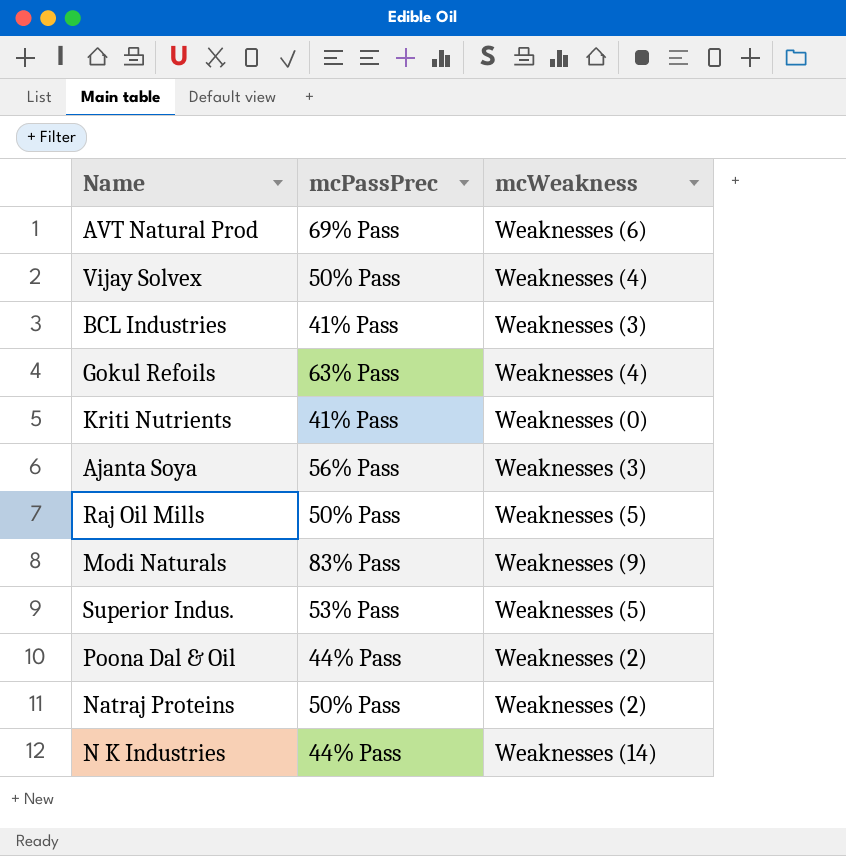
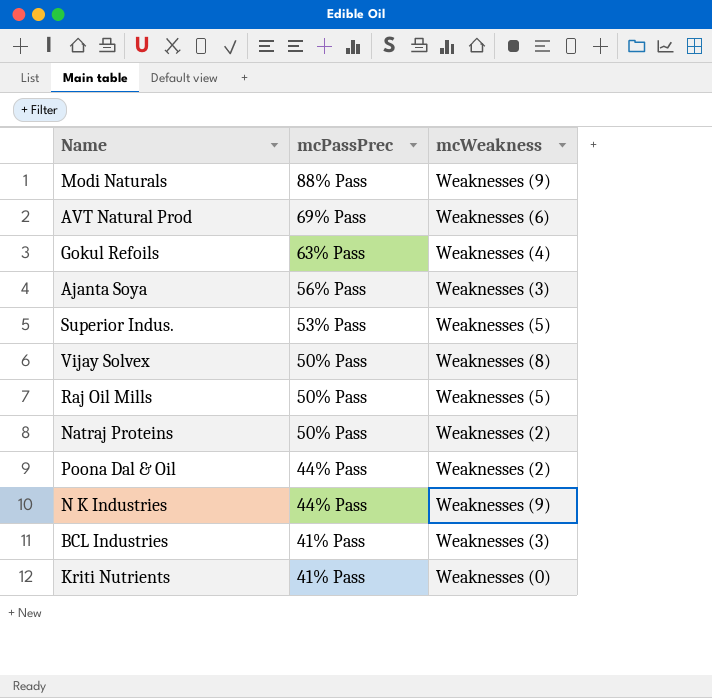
row order: none -> mcPassPrec descending
Modi Naturals | mcPassPrec: 83% Pass -> 88% Pass
Vijay Solvex | mcWeakness: Weaknesses (4) -> Weaknesses (8)
N K Industries | mcWeakness: Weaknesses (14) -> Weaknesses (9)

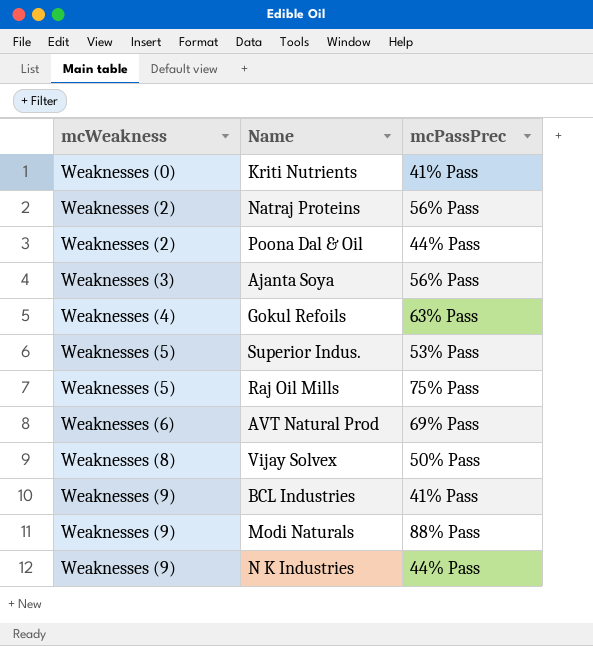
row order: mcPassPrec descending -> mcWeakness ascending
column mcWeakness | position: 3 -> 1
Natraj Proteins | mcPassPrec: 50% Pass -> 56% Pass
Raj Oil Mills | mcPassPrec: 50% Pass -> 75% Pass
BCL Industries | mcWeakness: Weaknesses (3) -> Weaknesses (9)

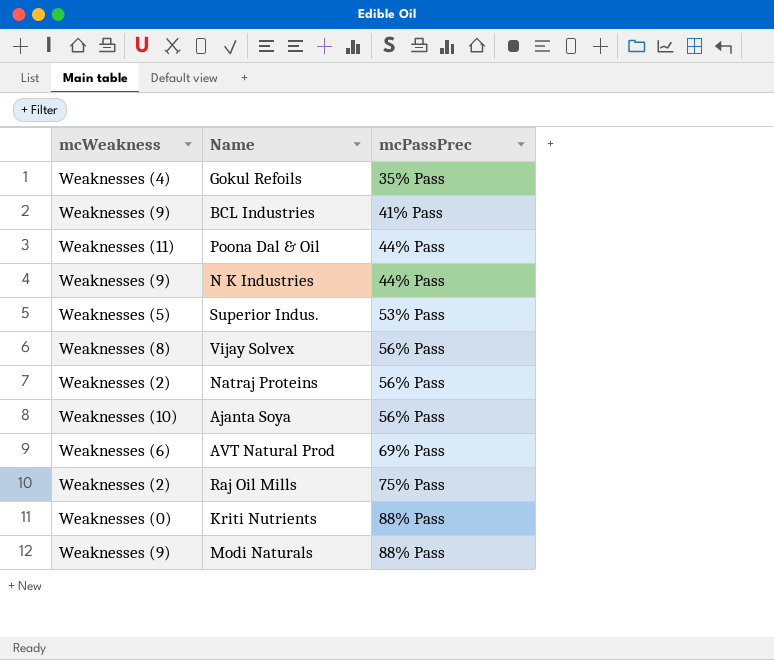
row order: mcWeakness ascending -> mcPassPrec ascending
Gokul Refoils | mcPassPrec: 63% Pass -> 35% Pass
Poona Dal & Oil | mcWeakness: Weaknesses (2) -> Weaknesses (11)
Vijay Solvex | mcPassPrec: 50% Pass -> 56% Pass
Ajanta Soya | mcWeakness: Weaknesses (3) -> Weaknesses (10)
Raj Oil Mills | mcWeakness: Weaknesses (5) -> Weaknesses (2)
Kriti Nutrients | mcPassPrec: 41% Pass -> 88% Pass

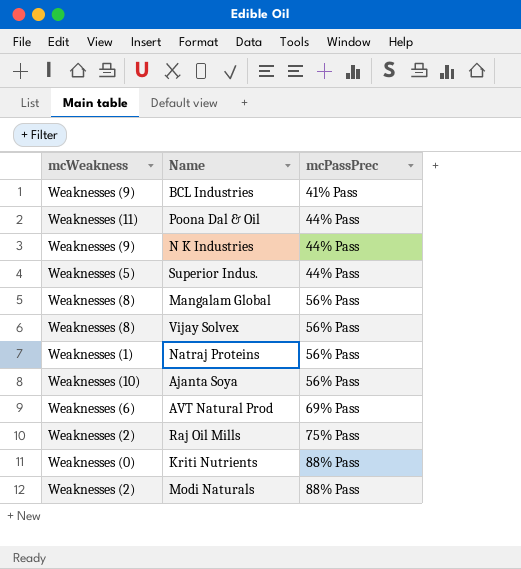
row Gokul Refoils: Weaknesses (4) | 35% Pass -> none
Superior Indus. | mcPassPrec: 53% Pass -> 44% Pass
row Mangalam Global: none -> Weaknesses (8) | 56% Pass
Natraj Proteins | mcWeakness: Weaknesses (2) -> Weaknesses (1)
Modi Naturals | mcWeakness: Weaknesses (9) -> Weaknesses (2)

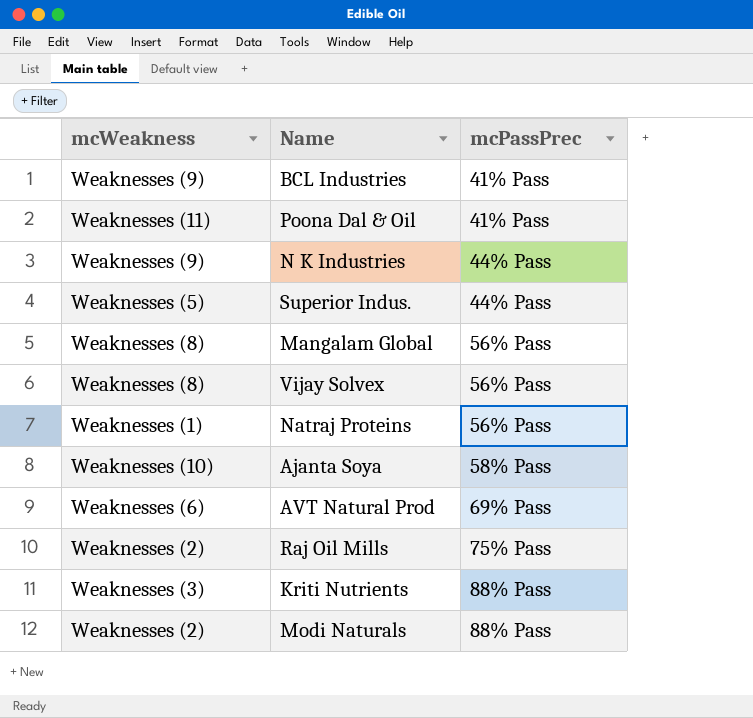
Poona Dal & Oil | mcPassPrec: 44% Pass -> 41% Pass
Ajanta Soya | mcPassPrec: 56% Pass -> 58% Pass
Kriti Nutrients | mcWeakness: Weaknesses (0) -> Weaknesses (3)

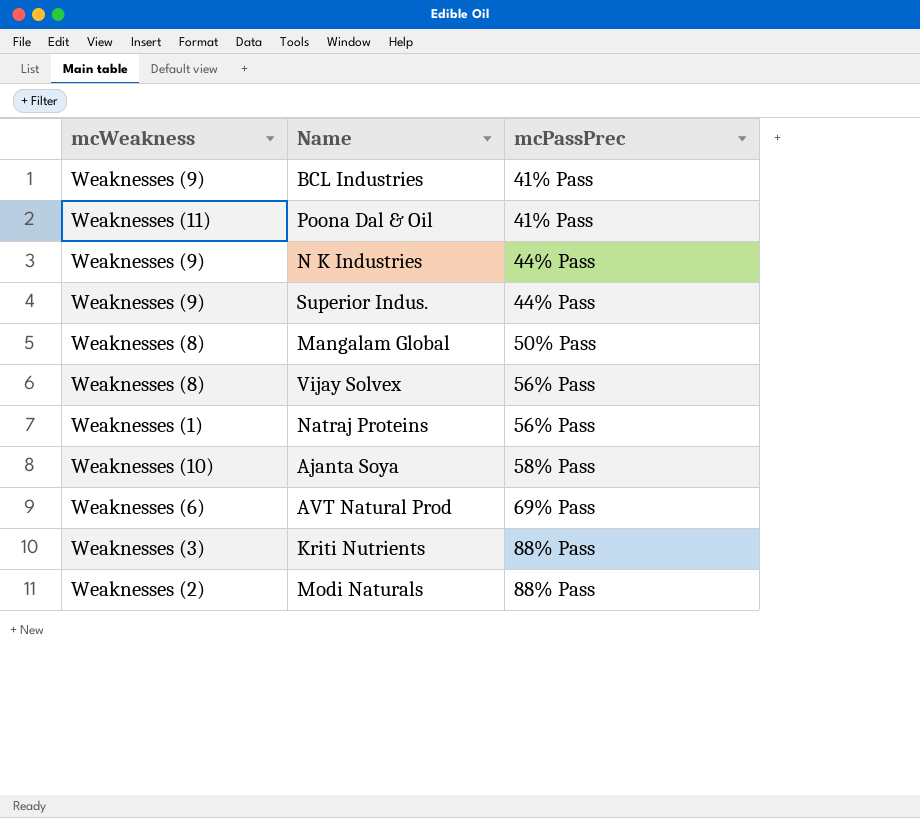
row Raj Oil Mills: Weaknesses (2) | 75% Pass -> none
Superior Indus. | mcWeakness: Weaknesses (5) -> Weaknesses (9)
Mangalam Global | mcPassPrec: 56% Pass -> 50% Pass

